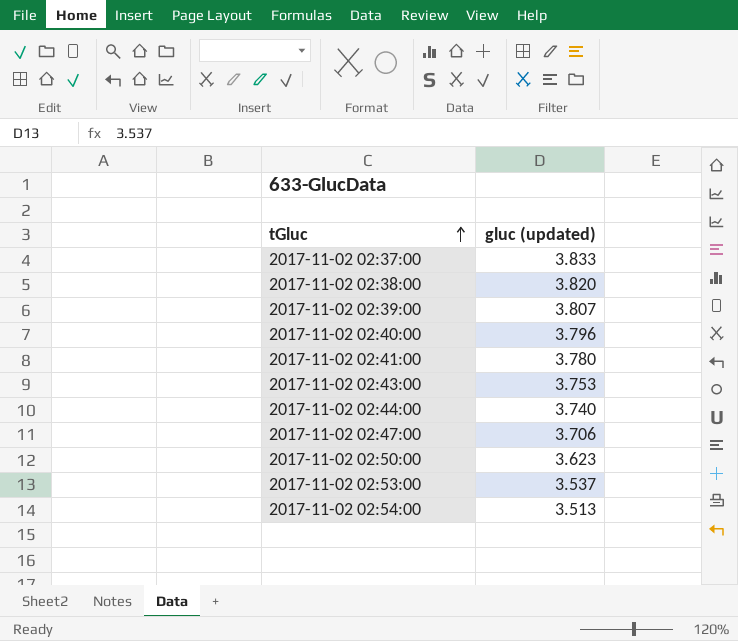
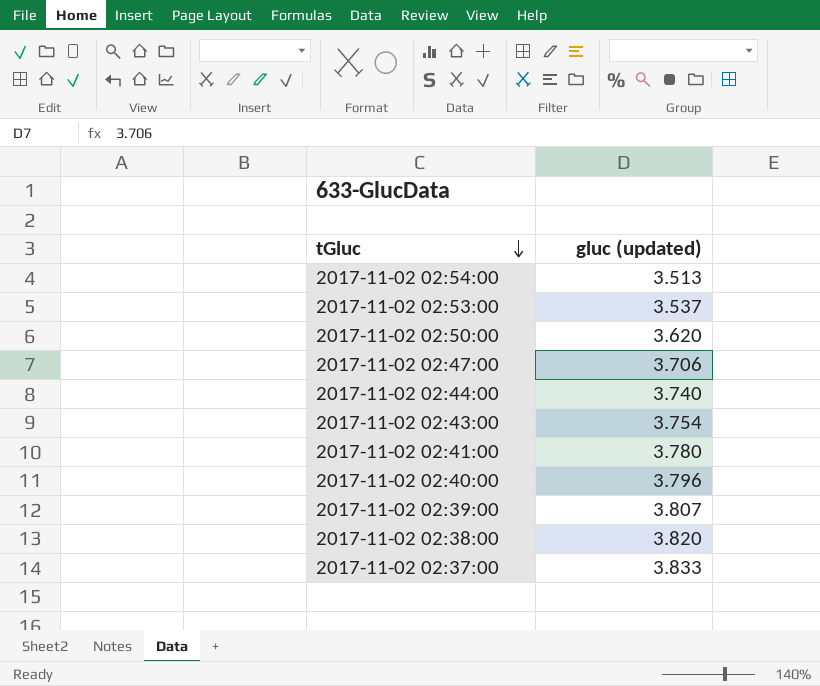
row order: tGluc ascending -> tGluc descending
2017-11-02 02:50:00 | gluc (updated): 3.623 -> 3.620
2017-11-02 02:43:00 | gluc (updated): 3.753 -> 3.754

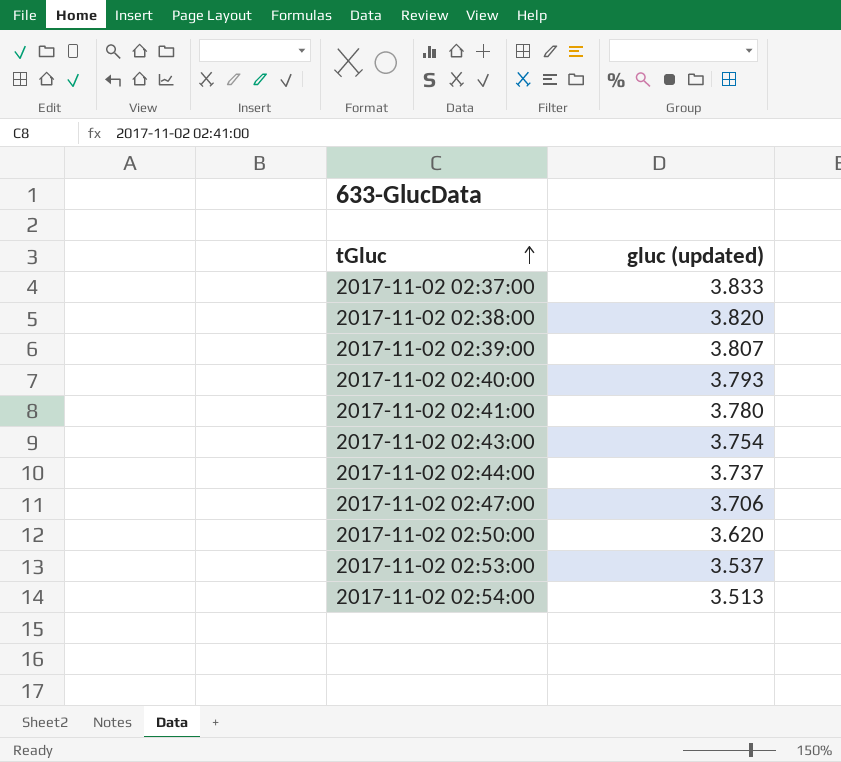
row order: tGluc descending -> tGluc ascending
2017-11-02 02:40:00 | gluc (updated): 3.796 -> 3.793
2017-11-02 02:44:00 | gluc (updated): 3.740 -> 3.737

